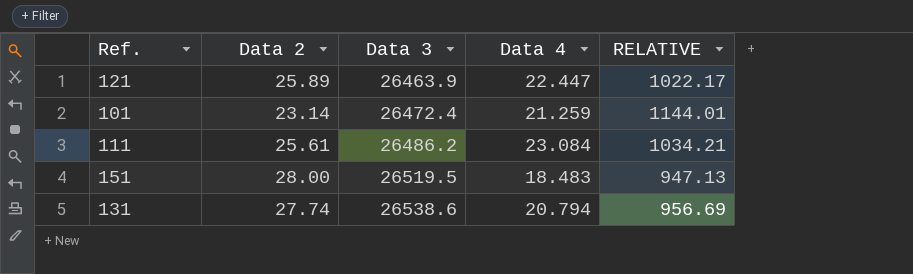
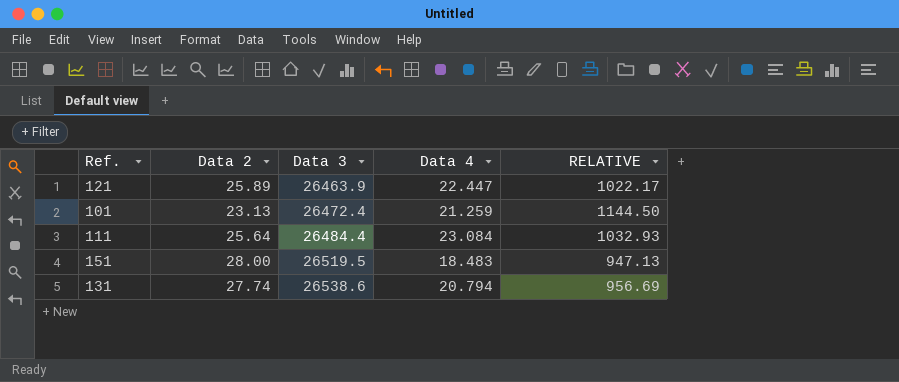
101 | Data 2: 23.14 -> 23.13
101 | RELATIVE: 1144.01 -> 1144.50
111 | Data 2: 25.61 -> 25.64
111 | Data 3: 26486.2 -> 26484.4
111 | RELATIVE: 1034.21 -> 1032.93

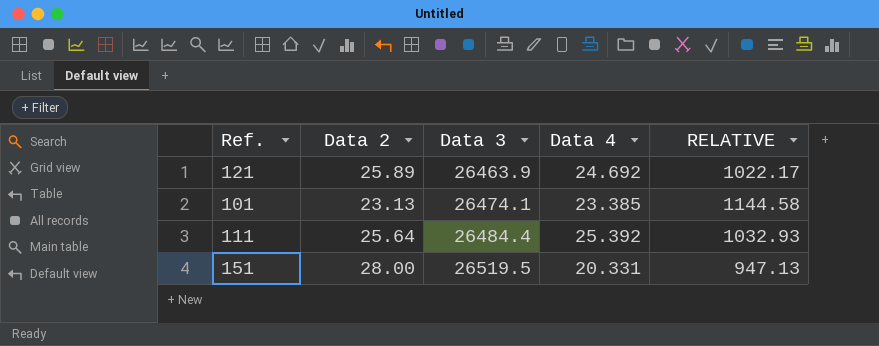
row 131: 27.74 | 26538.6 | 20.794 | 956.69 -> none
121 | Data 4: 22.447 -> 24.692
101 | Data 3: 26472.4 -> 26474.1
101 | Data 4: 21.259 -> 23.385
101 | RELATIVE: 1144.50 -> 1144.58
111 | Data 4: 23.084 -> 25.392
151 | Data 4: 18.483 -> 20.331

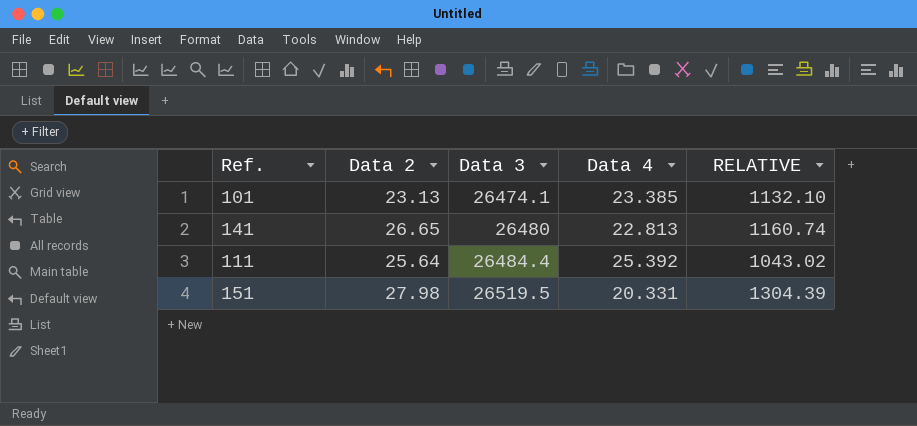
column RELATIVE | formula: [Data 3] / [Data 2] -> [Data 3] / [Data 4]
row 121: 25.89 | 26463.9 | 24.692 | 1022.17 -> none
row 141: none -> 26.65 | 26480 | 22.813 | 1160.74
151 | Data 2: 28.00 -> 27.98

